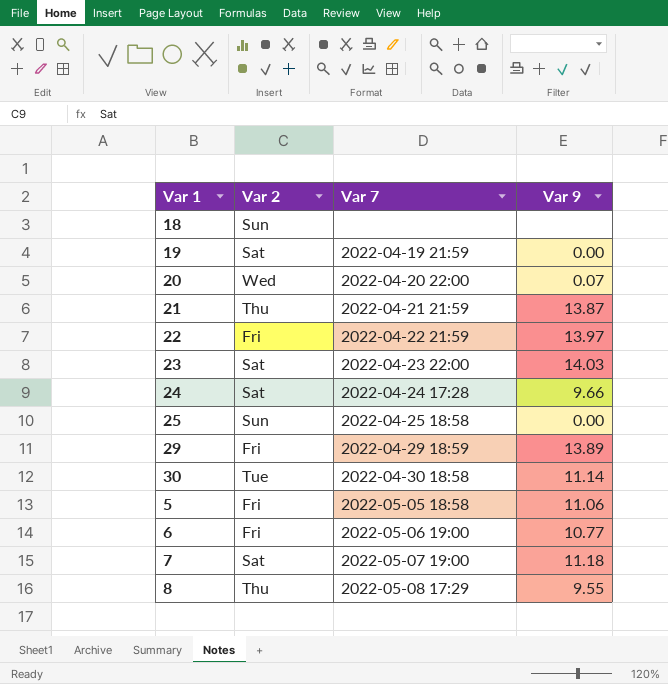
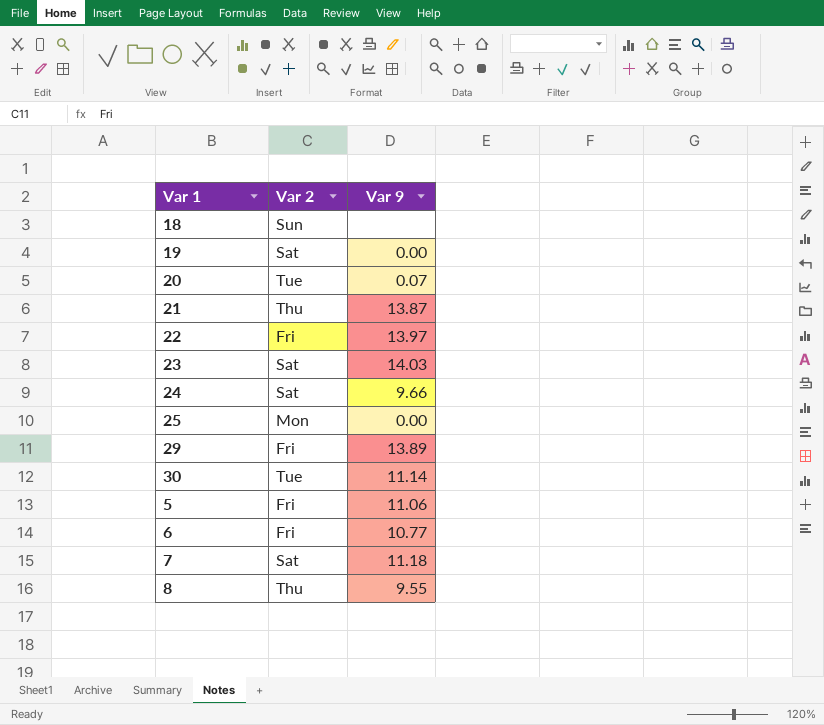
column Var 7 | position: 3 -> none
20 | Var 2: Wed -> Tue
25 | Var 2: Sun -> Mon

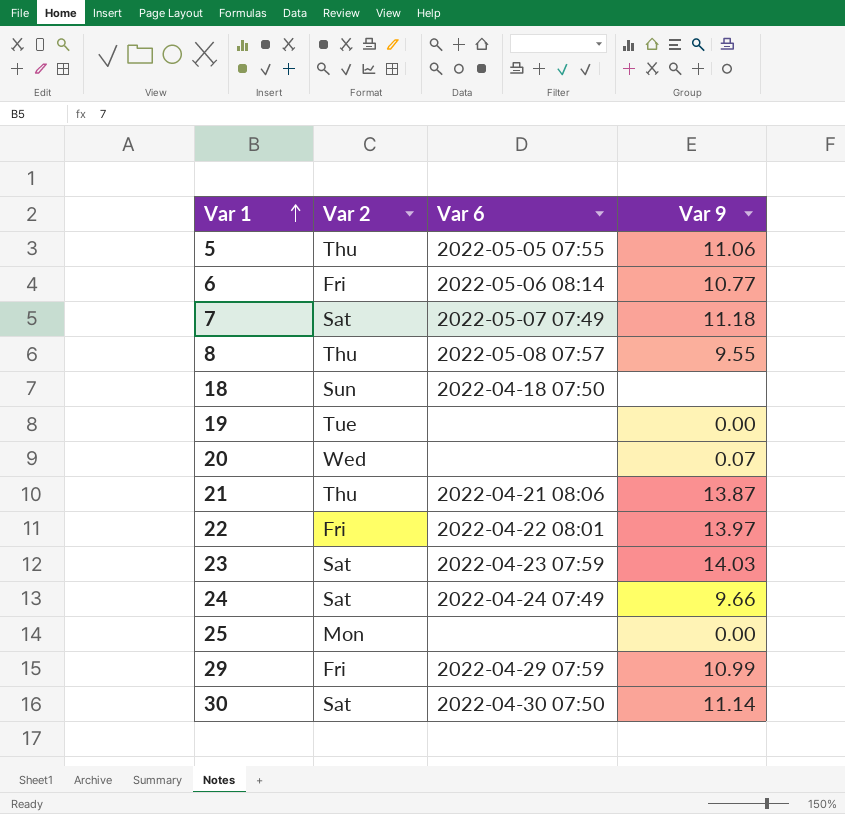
row order: none -> Var 1 ascending
column Var 6 | position: none -> 3
5 | Var 2: Fri -> Thu
19 | Var 2: Sat -> Tue
20 | Var 2: Tue -> Wed
29 | Var 9: 13.89 -> 10.99
30 | Var 2: Tue -> Sat

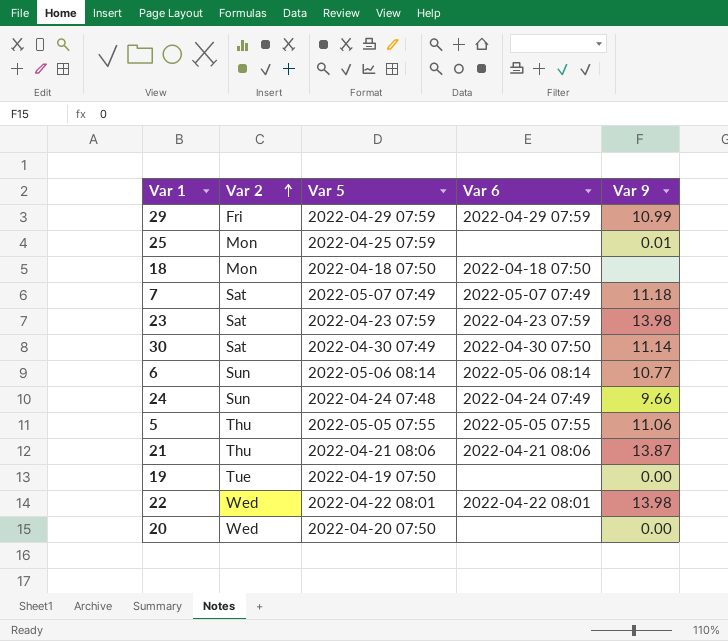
row order: Var 1 ascending -> Var 2 ascending
column Var 5 | position: none -> 3
row 8: Thu | 2022-05-08 07:57 | 9.55 -> none
25 | Var 9: 0.00 -> 0.01
18 | Var 2: Sun -> Mon
23 | Var 9: 14.03 -> 13.98
6 | Var 2: Fri -> Sun
24 | Var 2: Sat -> Sun
22 | Var 2: Fri -> Wed
22 | Var 9: 13.97 -> 13.98
20 | Var 9: 0.07 -> 0.00

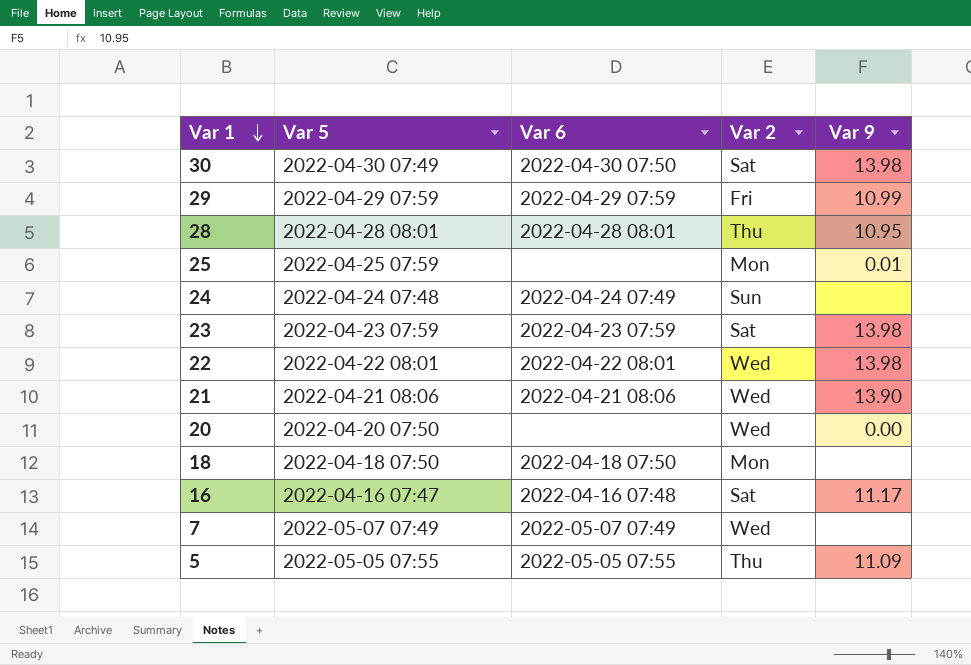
row order: Var 2 ascending -> Var 1 descending
column Var 2 | position: 2 -> 4
row 6: Sun | 2022-05-06 08:14 | 2022-05-06 08:14 | 10.77 -> none
row 19: Tue | 2022-04-19 07:50 | none | 0.00 -> none
30 | Var 9: 11.14 -> 13.98
row 28: none -> 2022-04-28 08:01 | 2022-04-28 08:01 | Thu | 10.95
24 | Var 9: 9.66 -> none
21 | Var 2: Thu -> Wed
21 | Var 9: 13.87 -> 13.90
row 16: none -> 2022-04-16 07:47 | 2022-04-16 07:48 | Sat | 11.17
7 | Var 2: Sat -> Wed
7 | Var 9: 11.18 -> none
5 | Var 9: 11.06 -> 11.09

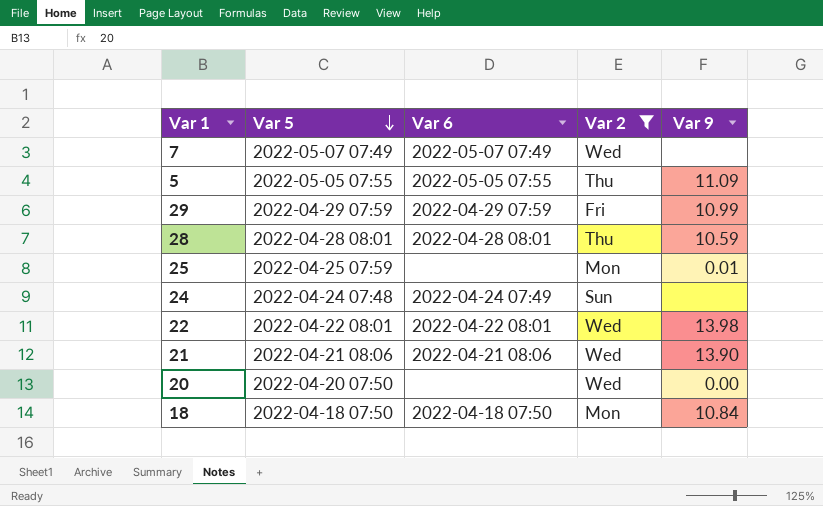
filter: none -> Var 2 != Sat
row order: Var 1 descending -> Var 5 descending
28 | Var 9: 10.95 -> 10.59
18 | Var 9: none -> 10.84

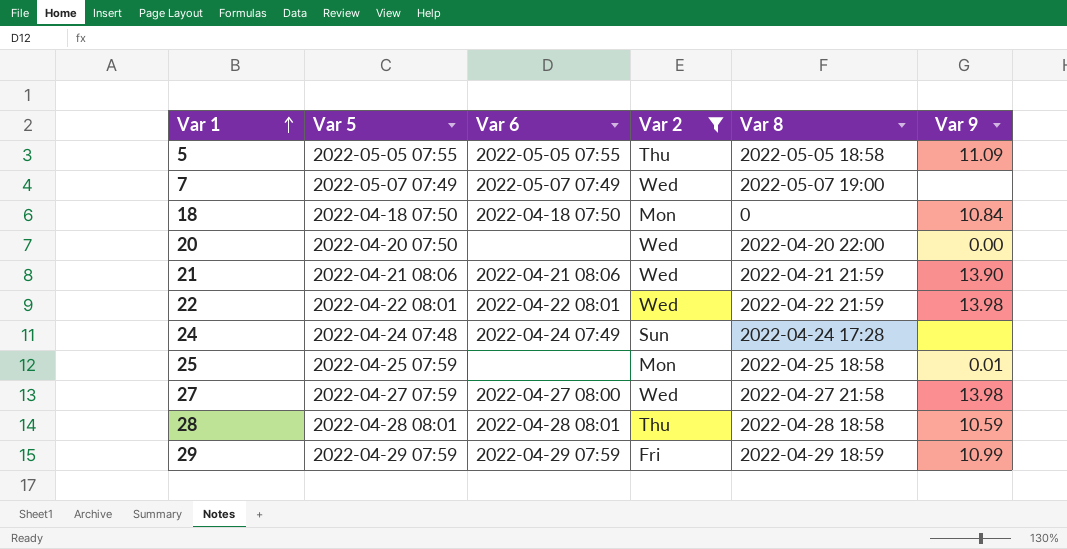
row order: Var 5 descending -> Var 1 ascending
column Var 8 | position: none -> 5
row 27: none -> 2022-04-27 07:59 | 2022-04-27 08:00 | Wed | 2022-04-27 21:58 | 13.98

